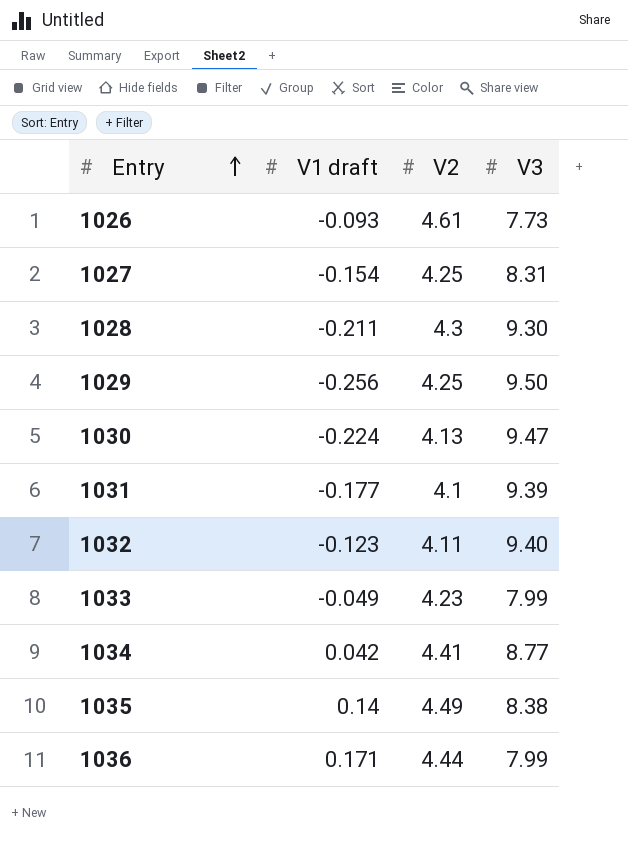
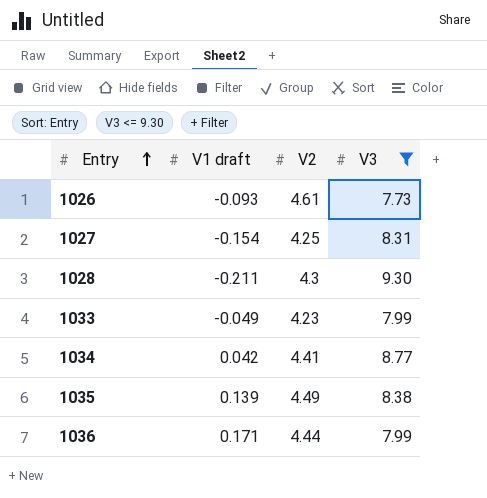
filter: none -> V3 <= 9.30
1035 | V1 draft: 0.14 -> 0.139

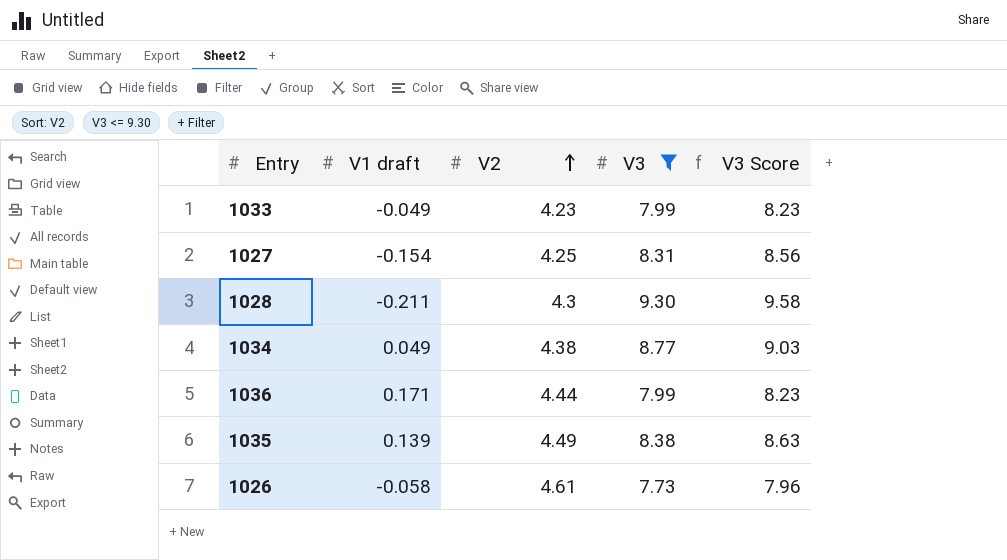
row order: Entry ascending -> V2 ascending
column V3 Score | formula: none -> [V3] * 1.03
1034 | V1 draft: 0.042 -> 0.049
1034 | V2: 4.41 -> 4.38
1026 | V1 draft: -0.093 -> -0.058

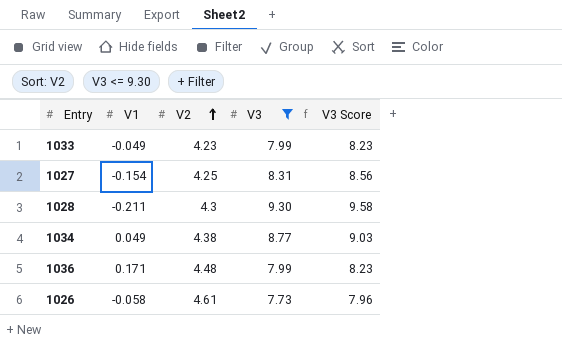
column name: V1 draft -> V1
row 1035: 0.139 | 4.49 | 8.38 | 8.63 -> none
1036 | V2: 4.44 -> 4.48

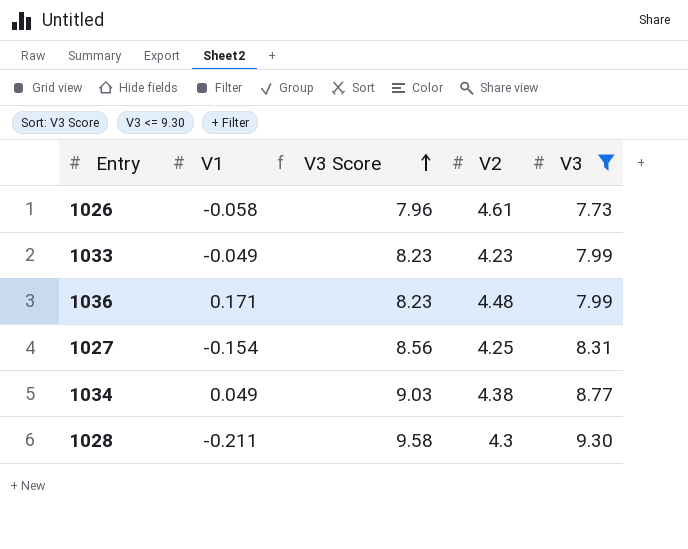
row order: V2 ascending -> V3 Score ascending
column V3 Score | position: 5 -> 3

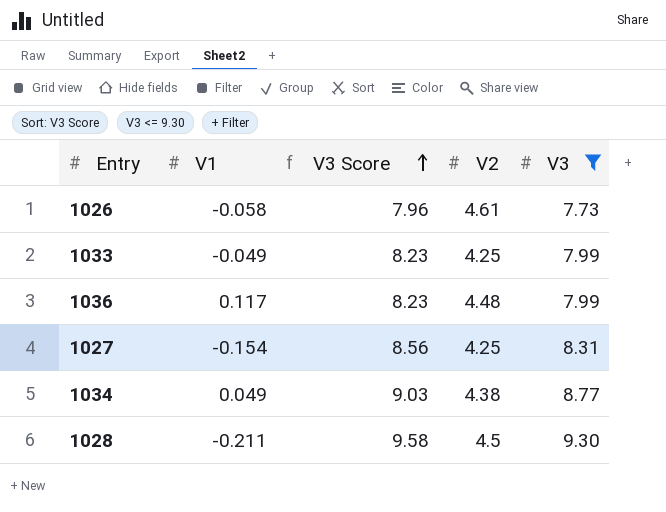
1033 | V2: 4.23 -> 4.25
1036 | V1: 0.171 -> 0.117
1028 | V2: 4.3 -> 4.5

